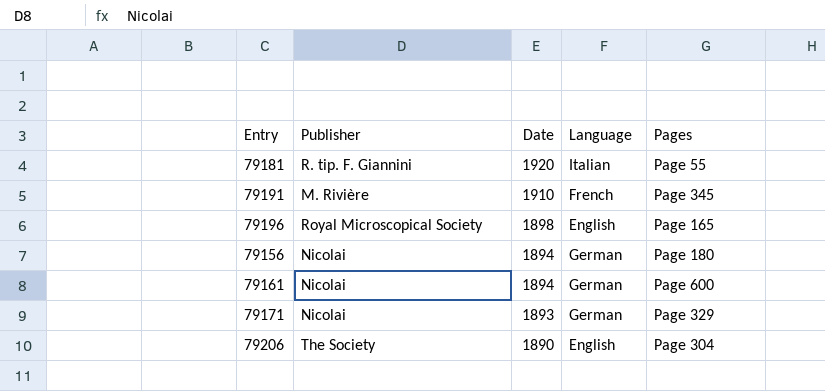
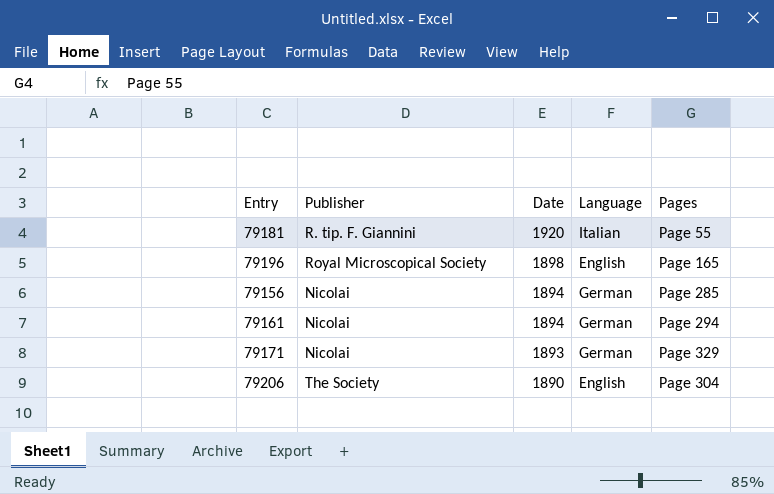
row 79191: M. Rivière | 1910 | French | Page 345 -> none
79156 | Pages: Page 180 -> Page 285
79161 | Pages: Page 600 -> Page 294

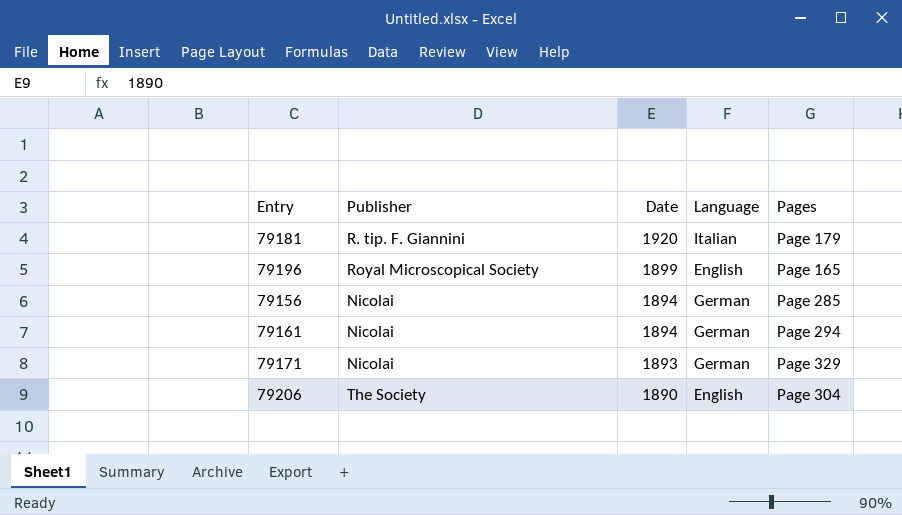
79181 | Pages: Page 55 -> Page 179
79196 | Date: 1898 -> 1899

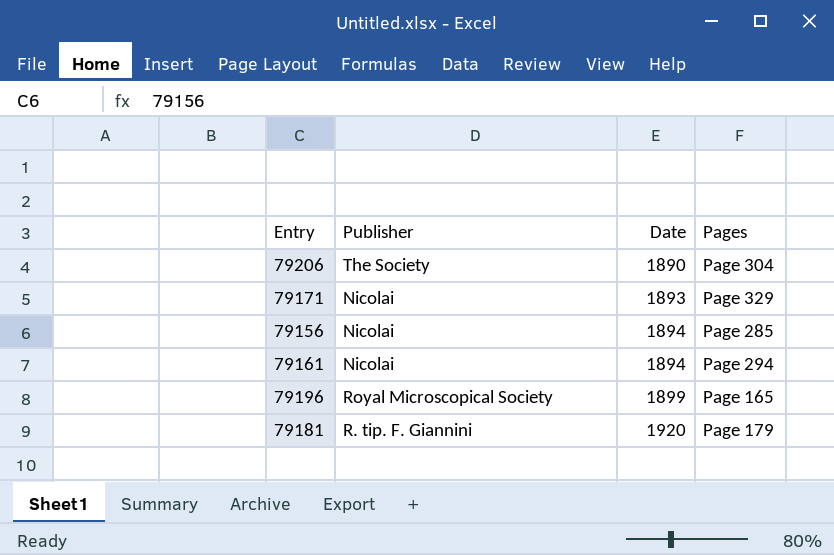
row order: Date descending -> Date ascending
column Language | position: 4 -> none

